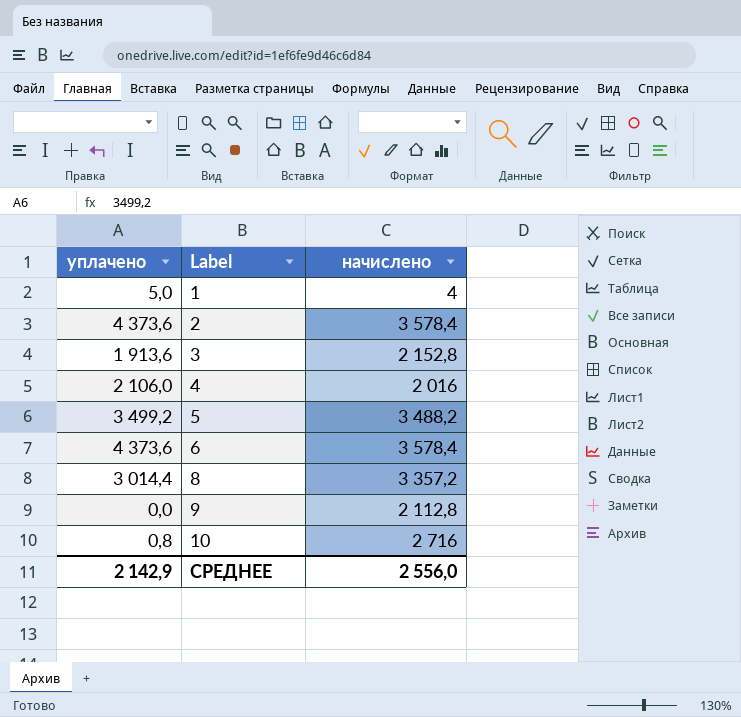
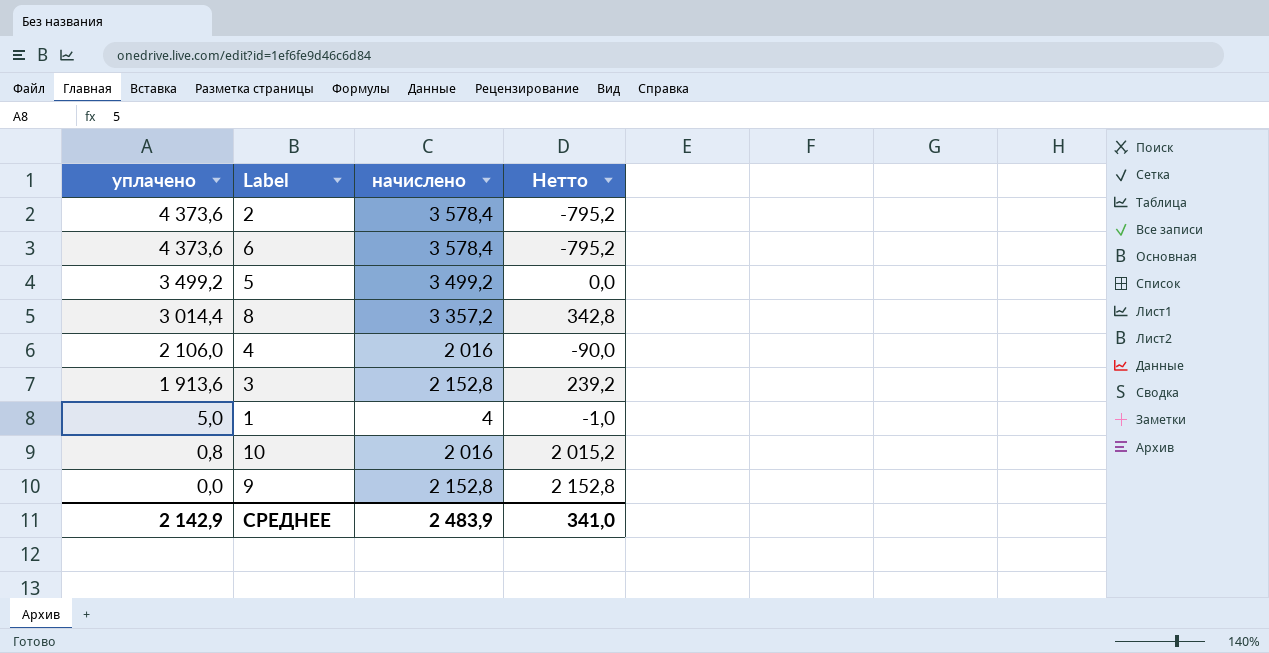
row order: Label ascending -> уплачено descending
column Нетто | formula: none -> [начислено] - [уплачено]
5 | начислено: 3 488,2 -> 3 499,2
10 | начислено: 2 716 -> 2 016
9 | начислено: 2 112,8 -> 2 152,8
СРЕДНЕЕ | начислено: 2 556,0 -> 2 483,9

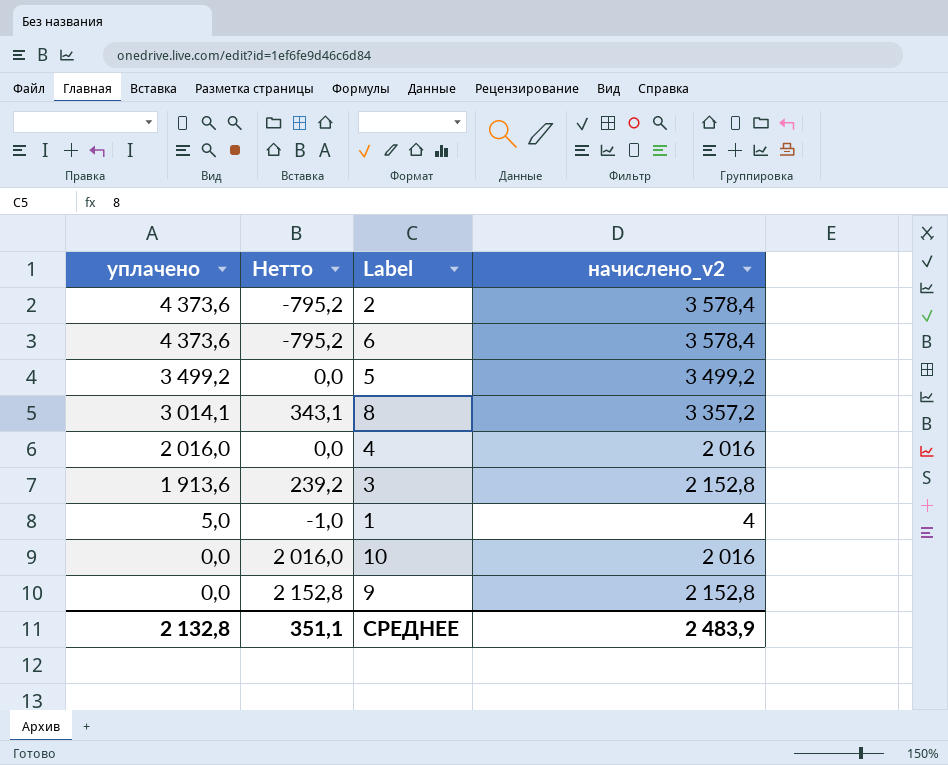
column Нетто | position: 4 -> 2
column name: начислено -> начислено_v2
8 | уплачено: 3 014,4 -> 3 014,1
8 | Нетто: 342,8 -> 343,1
4 | уплачено: 2 106,0 -> 2 016,0
4 | Нетто: -90,0 -> 0,0
10 | уплачено: 0,8 -> 0,0
10 | Нетто: 2 015,2 -> 2 016,0
СРЕДНЕЕ | уплачено: 2 142,9 -> 2 132,8
СРЕДНЕЕ | Нетто: 341,0 -> 351,1

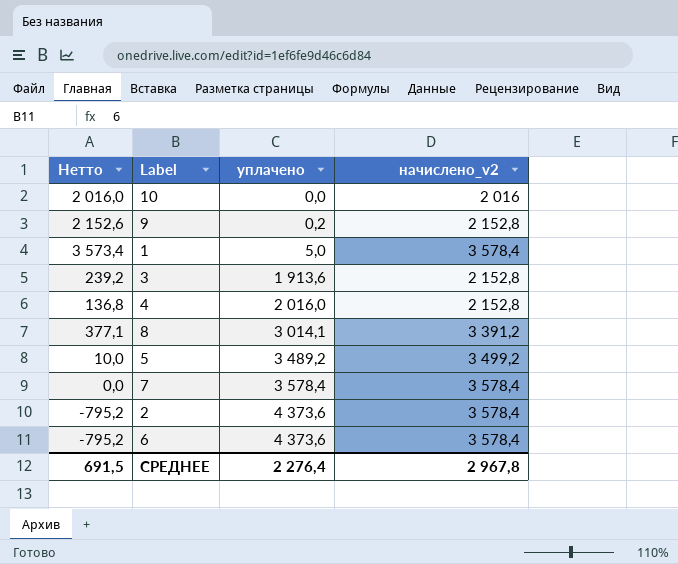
row order: уплачено descending -> уплачено ascending
column уплачено | position: 1 -> 3
9 | Нетто: 2 152,8 -> 2 152,6
9 | уплачено: 0,0 -> 0,2
1 | Нетто: -1,0 -> 3 573,4
1 | начислено_v2: 4 -> 3 578,4
4 | Нетто: 0,0 -> 136,8
4 | начислено_v2: 2 016 -> 2 152,8
8 | Нетто: 343,1 -> 377,1
8 | начислено_v2: 3 357,2 -> 3 391,2
5 | Нетто: 0,0 -> 10,0
5 | уплачено: 3 499,2 -> 3 489,2
row 7: none -> 0,0 | 3 578,4 | 3 578,4
СРЕДНЕЕ | Нетто: 351,1 -> 691,5
СРЕДНЕЕ | уплачено: 2 132,8 -> 2 276,4
СРЕДНЕЕ | начислено_v2: 2 483,9 -> 2 967,8

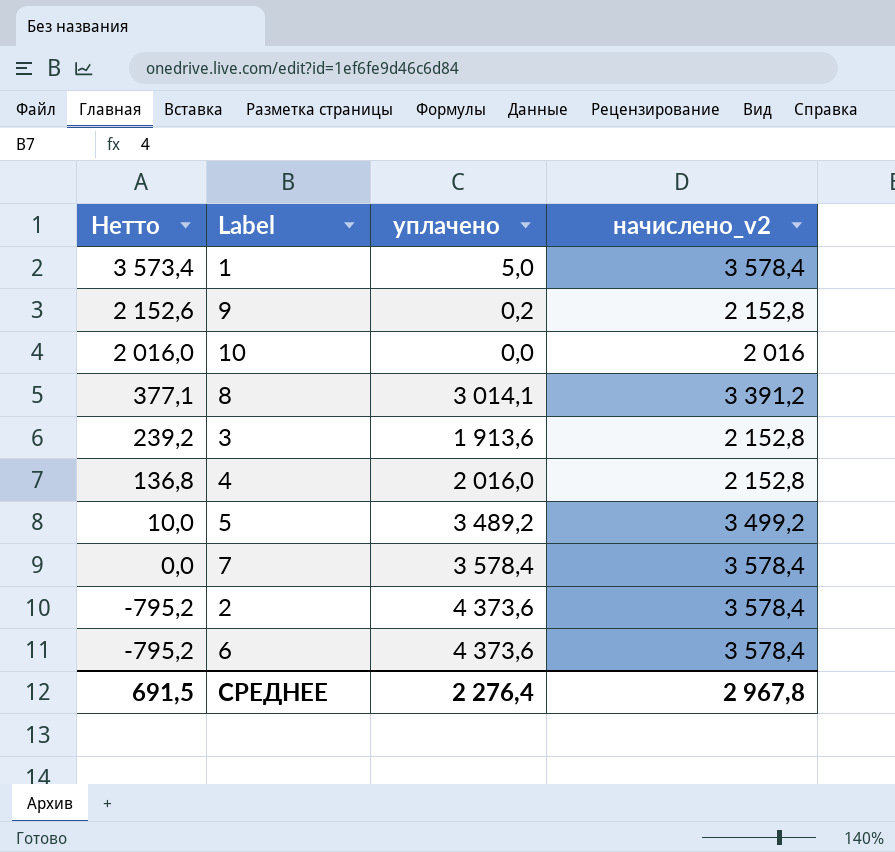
row order: уплачено ascending -> Нетто descending

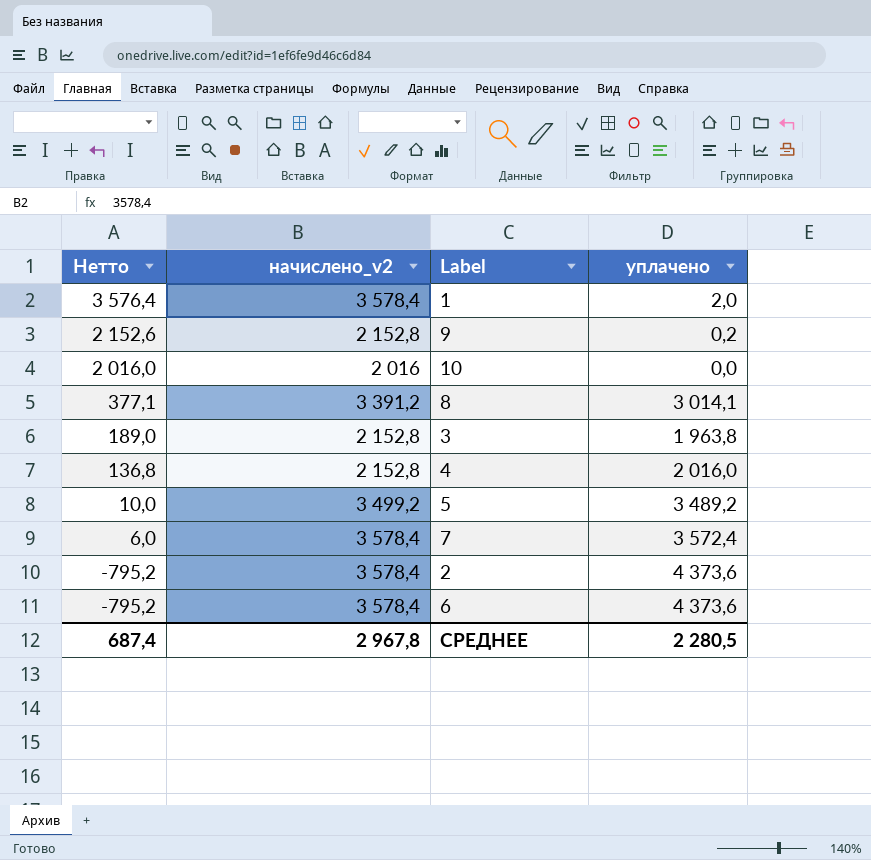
column начислено_v2 | position: 4 -> 2
1 | Нетто: 3 573,4 -> 3 576,4
1 | уплачено: 5,0 -> 2,0
3 | Нетто: 239,2 -> 189,0
3 | уплачено: 1 913,6 -> 1 963,8
7 | Нетто: 0,0 -> 6,0
7 | уплачено: 3 578,4 -> 3 572,4
СРЕДНЕЕ | Нетто: 691,5 -> 687,4
СРЕДНЕЕ | уплачено: 2 276,4 -> 2 280,5

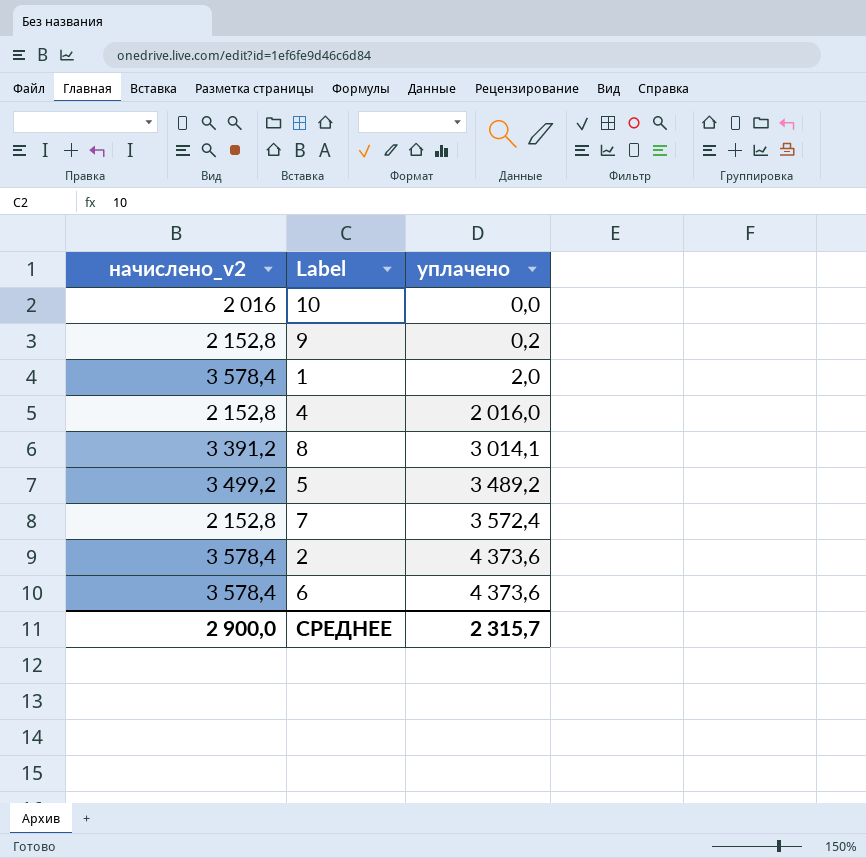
row order: Нетто descending -> уплачено ascending
column Нетто | formula: [начислено_v2] - [уплачено] -> none
row 3: 189,0 | 2 152,8 | 1 963,8 -> none
7 | начислено_v2: 3 578,4 -> 2 152,8
СРЕДНЕЕ | начислено_v2: 2 967,8 -> 2 900,0
СРЕДНЕЕ | уплачено: 2 280,5 -> 2 315,7

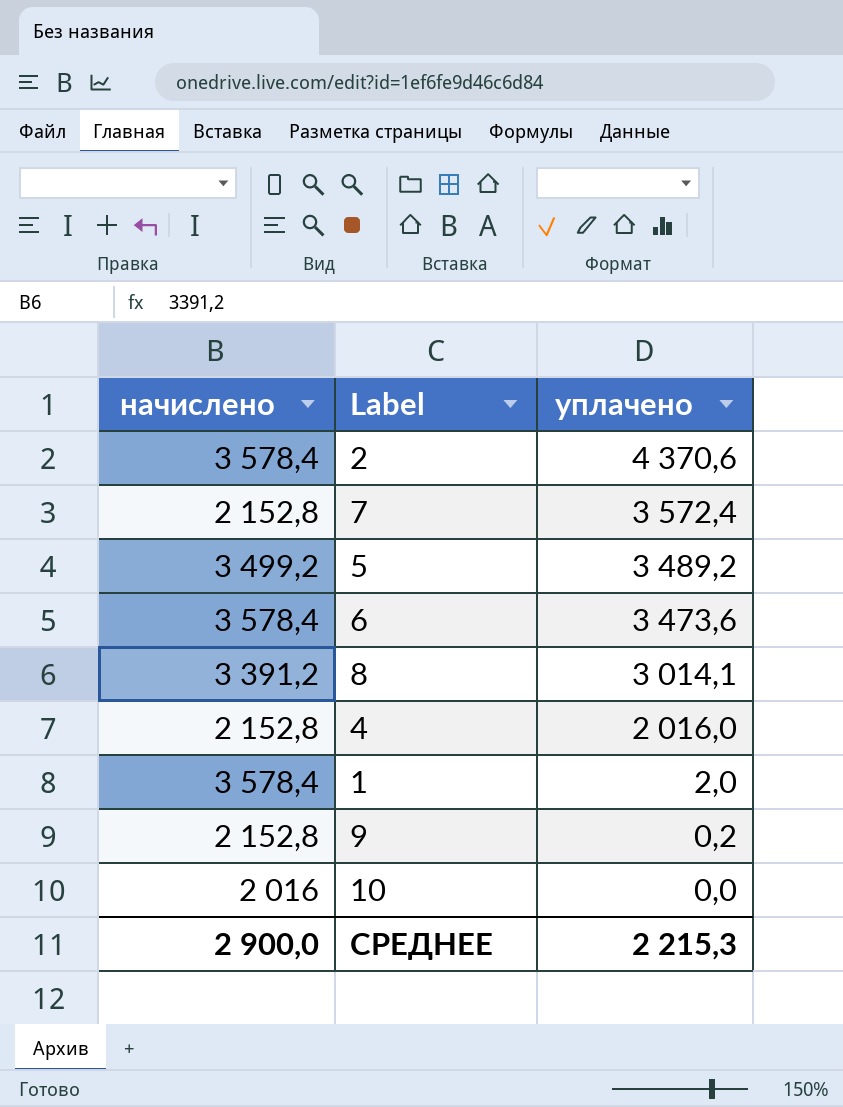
row order: уплачено ascending -> уплачено descending
column name: начислено_v2 -> начислено
2 | уплачено: 4 373,6 -> 4 370,6
6 | уплачено: 4 373,6 -> 3 473,6
СРЕДНЕЕ | уплачено: 2 315,7 -> 2 215,3

